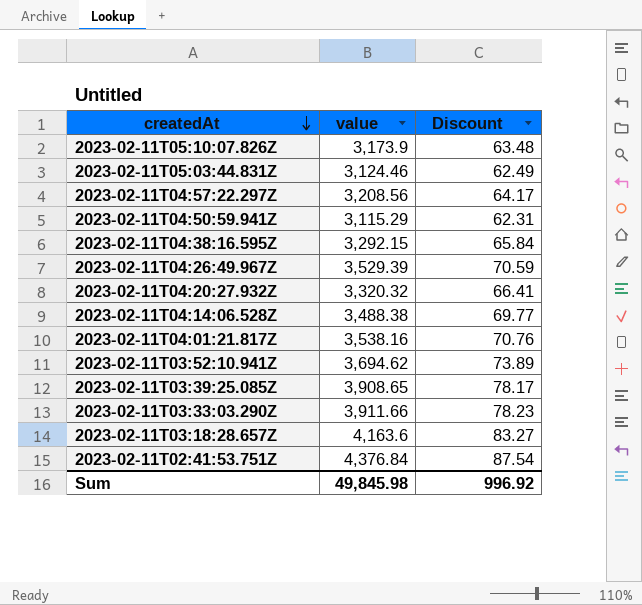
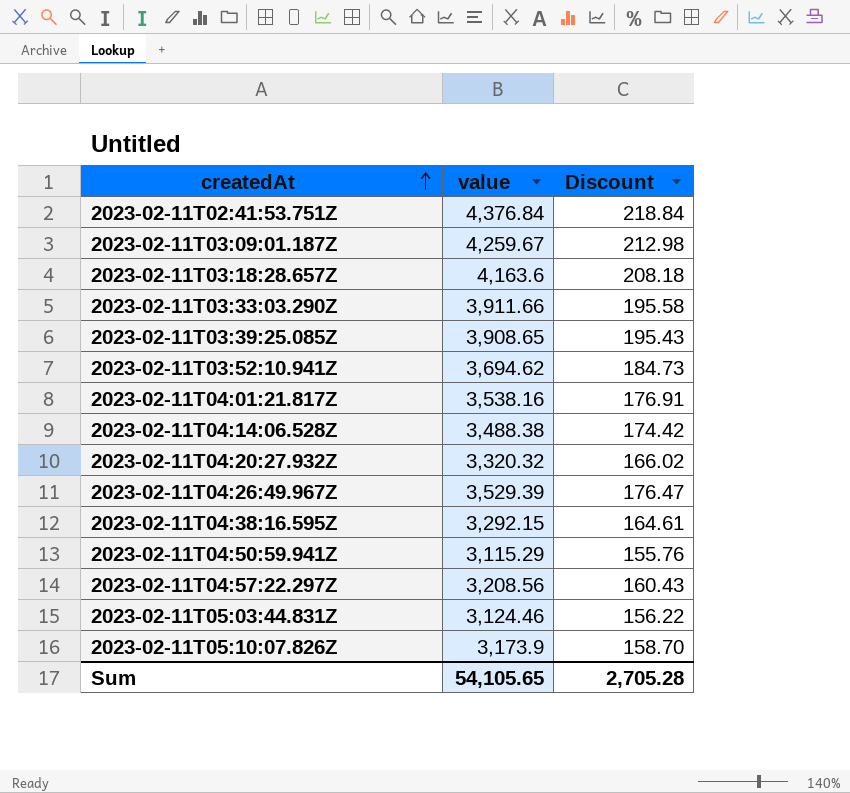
row order: createdAt descending -> createdAt ascending
column Discount | formula: [value] * 0.02 -> [value] * 0.05
row 2023-02-11T03:09:01.187Z: none -> 4,259.67 | 212.98
Sum | value: 49,845.98 -> 54,105.65
Sum | Discount: 996.92 -> 2,705.28

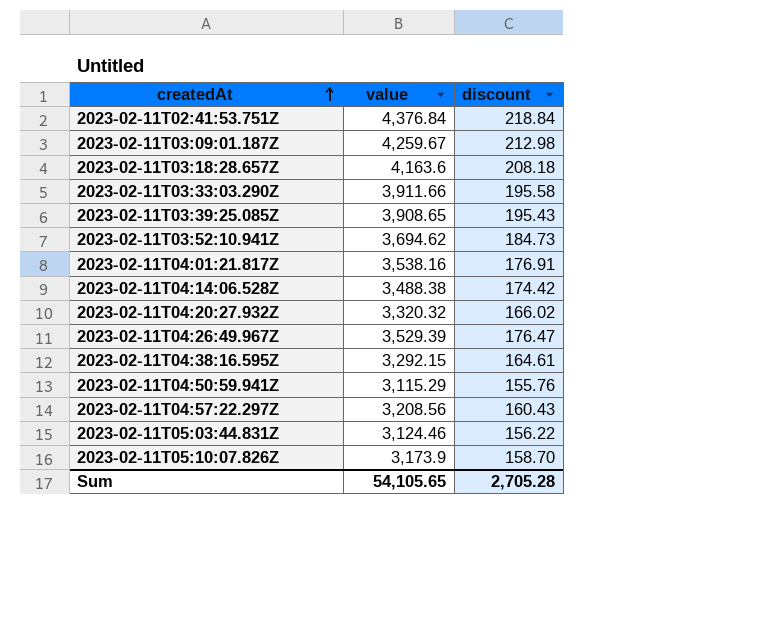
column name: Discount -> discount

